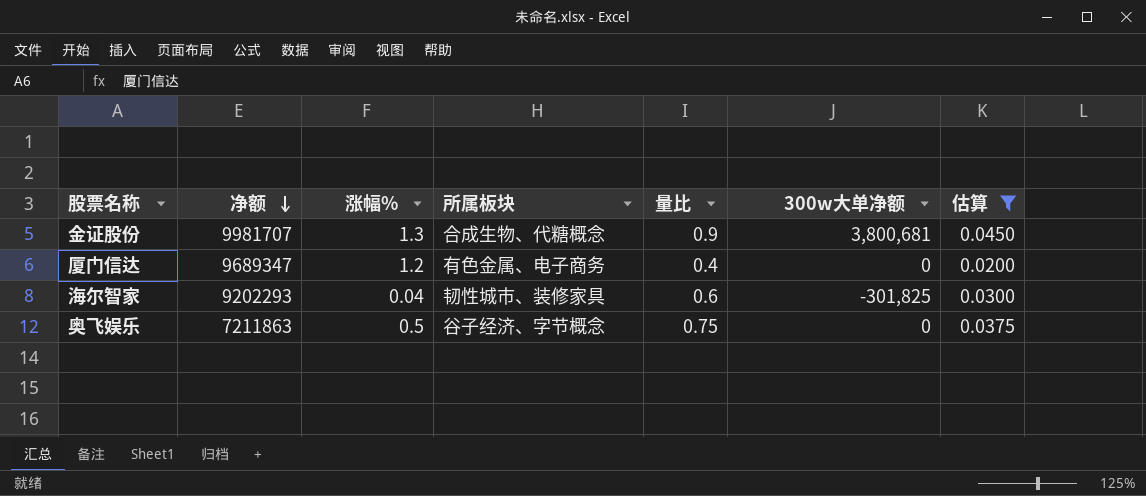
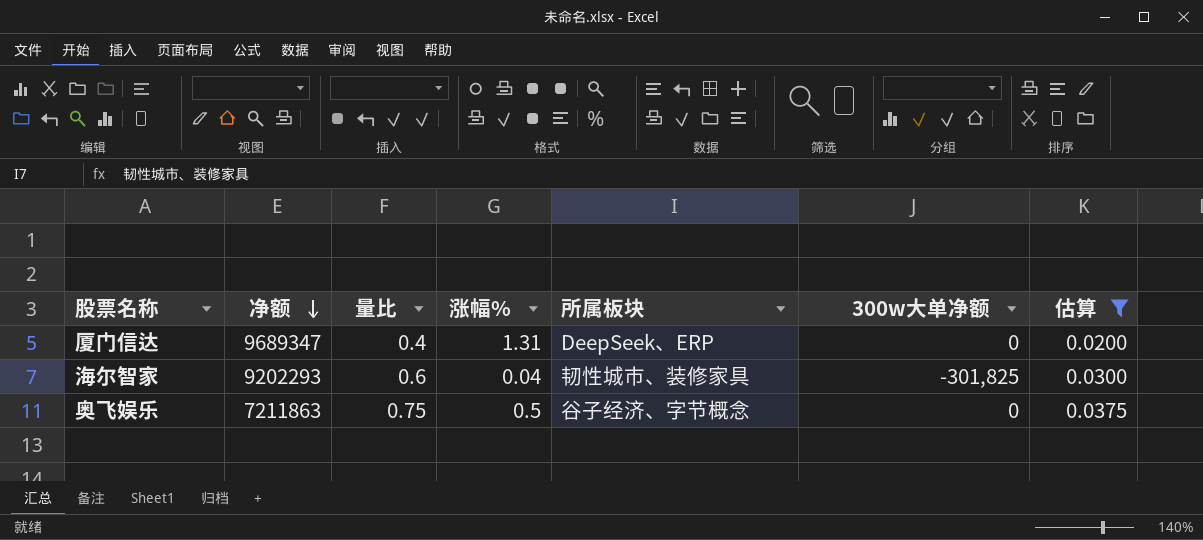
column 量比 | position: 5 -> 3
row 金证股份: 9981707 | 1.3 | 合成生物、代糖概念 | 0.9 | 3,800,681 | 0.0450 -> none
厦门信达 | 涨幅%: 1.2 -> 1.31
厦门信达 | 所属板块: 有色金属、电子商务 -> DeepSeek、ERP

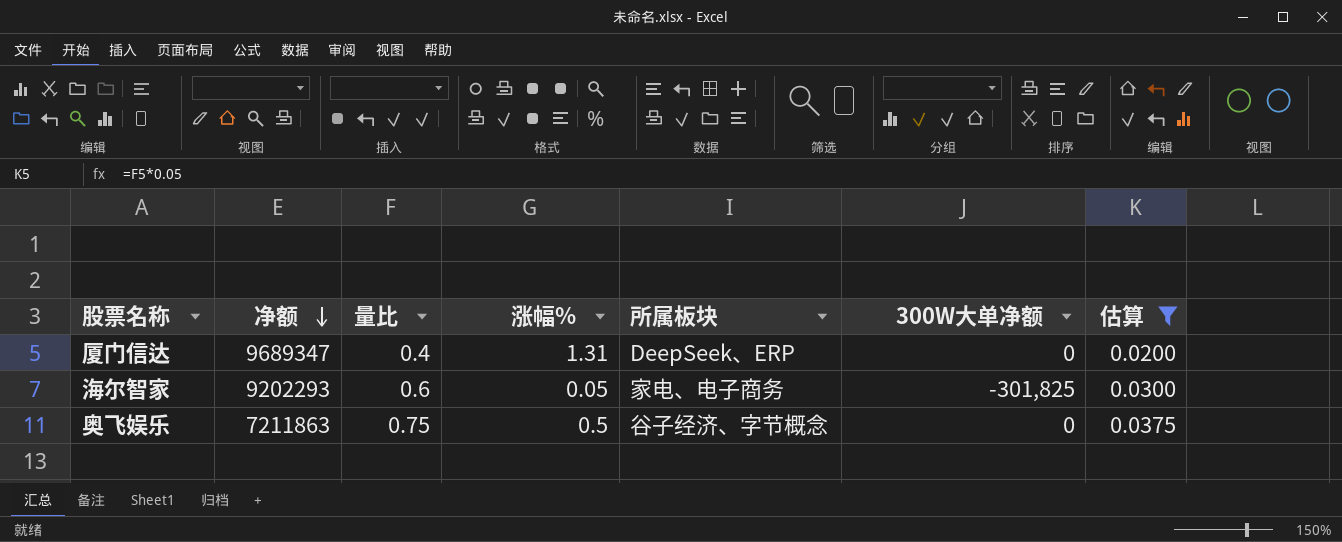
column name: 300w大单净额 -> 300W大单净额
海尔智家 | 涨幅%: 0.04 -> 0.05
海尔智家 | 所属板块: 韧性城市、装修家具 -> 家电、电子商务

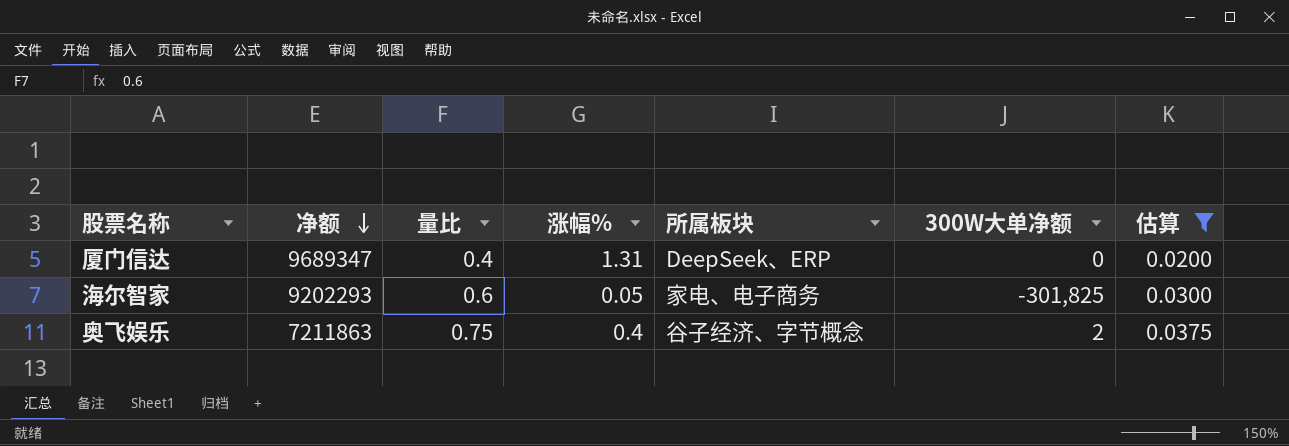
奥飞娱乐 | 涨幅%: 0.5 -> 0.4
奥飞娱乐 | 300W大单净额: 0 -> 2

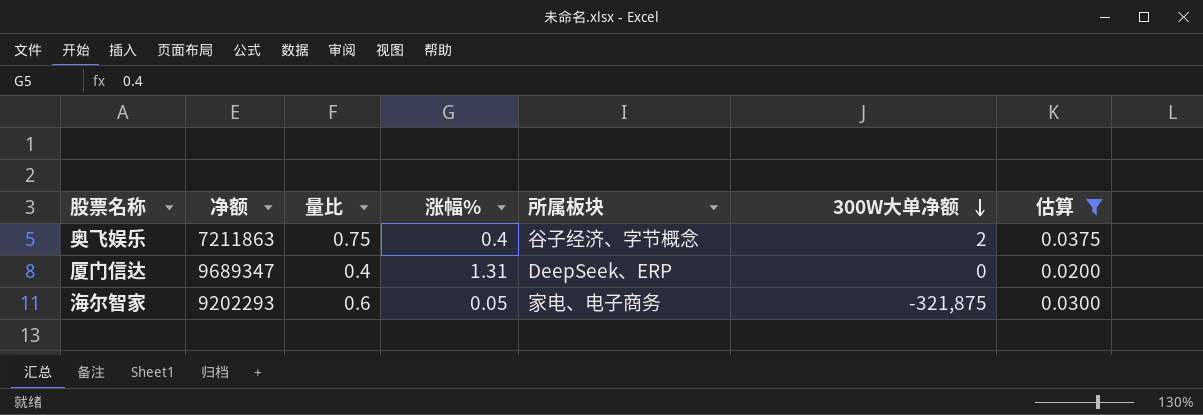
row order: 净额 descending -> 300W大单净额 descending
海尔智家 | 300W大单净额: -301,825 -> -321,875

